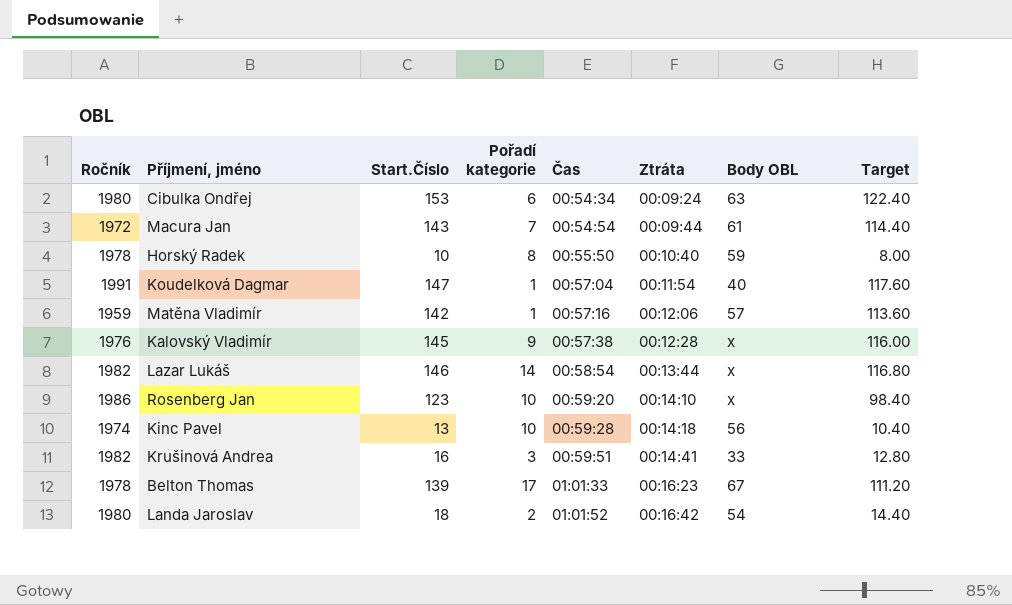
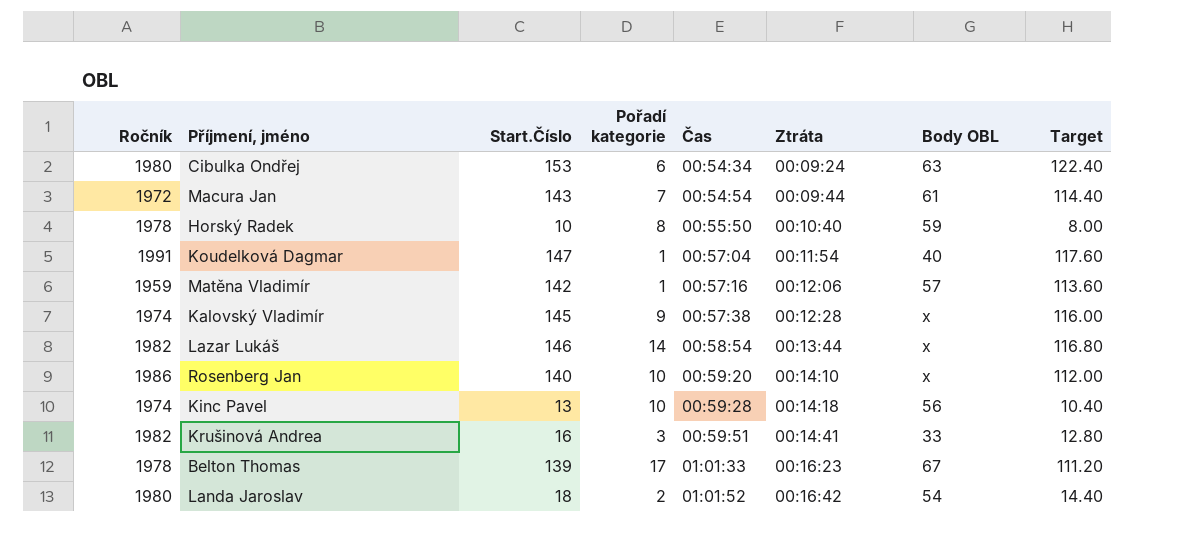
Kalovský Vladimír | Ročník: 1976 -> 1974
Rosenberg Jan | Start.Číslo: 123 -> 140
Rosenberg Jan | Target: 98.40 -> 112.00

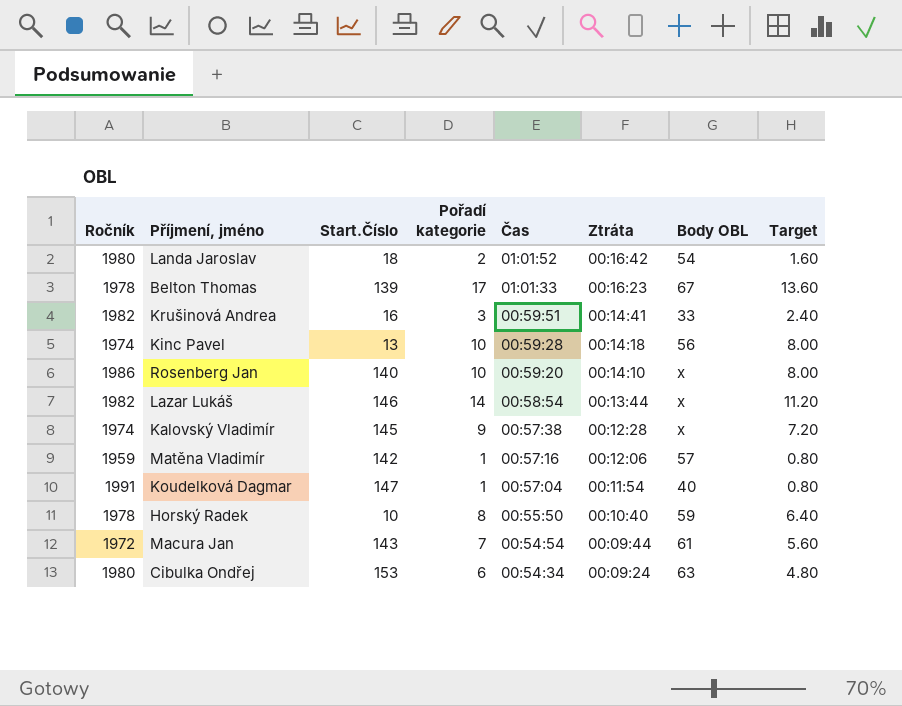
row order: Čas ascending -> Čas descending
column Target | formula: [Start.Číslo] * 0.8 -> [Pořadí kategorie] * 0.8

